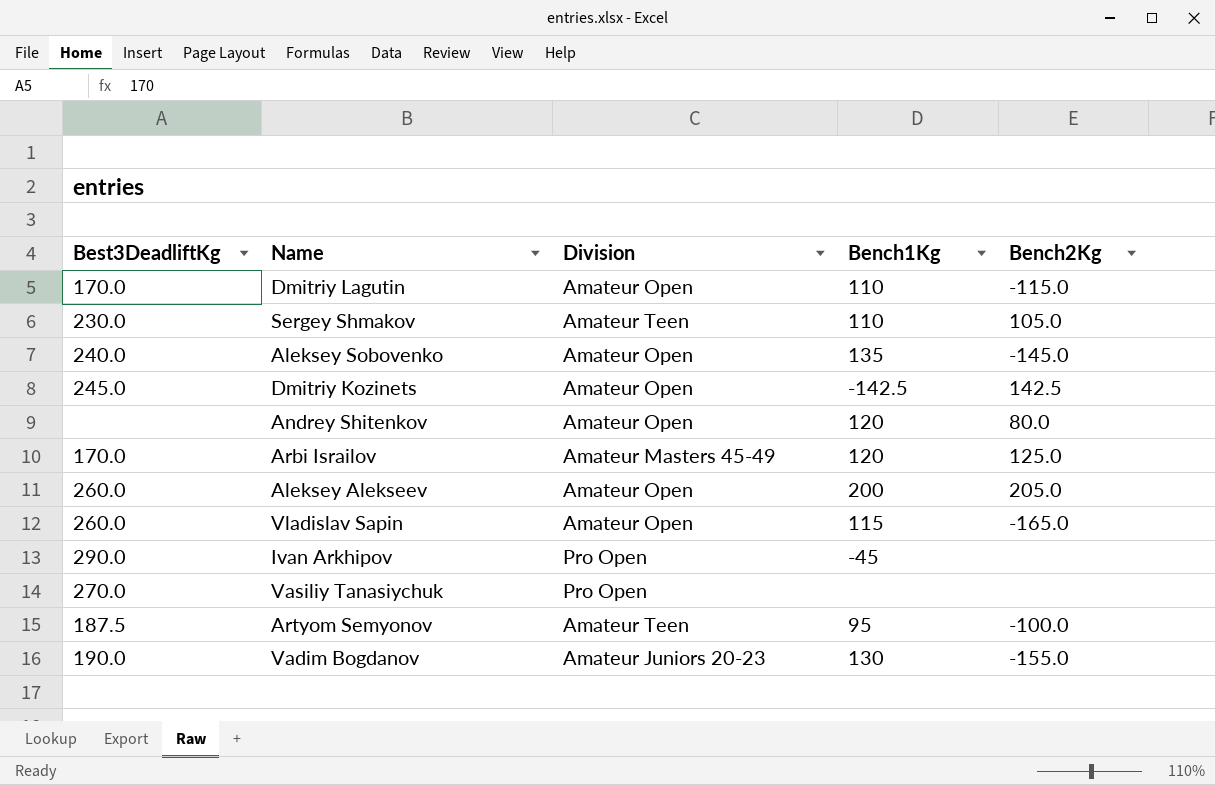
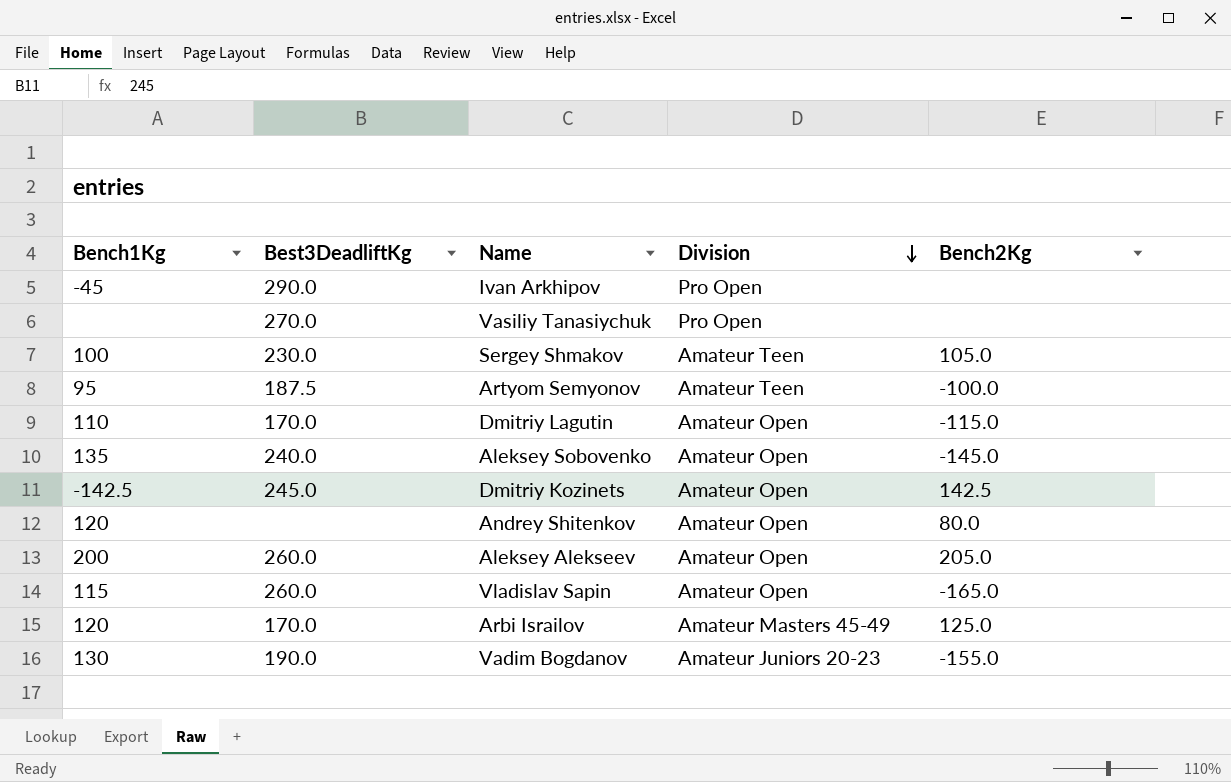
row order: none -> Division descending
column Bench1Kg | position: 4 -> 1
Sergey Shmakov | Bench1Kg: 110 -> 100

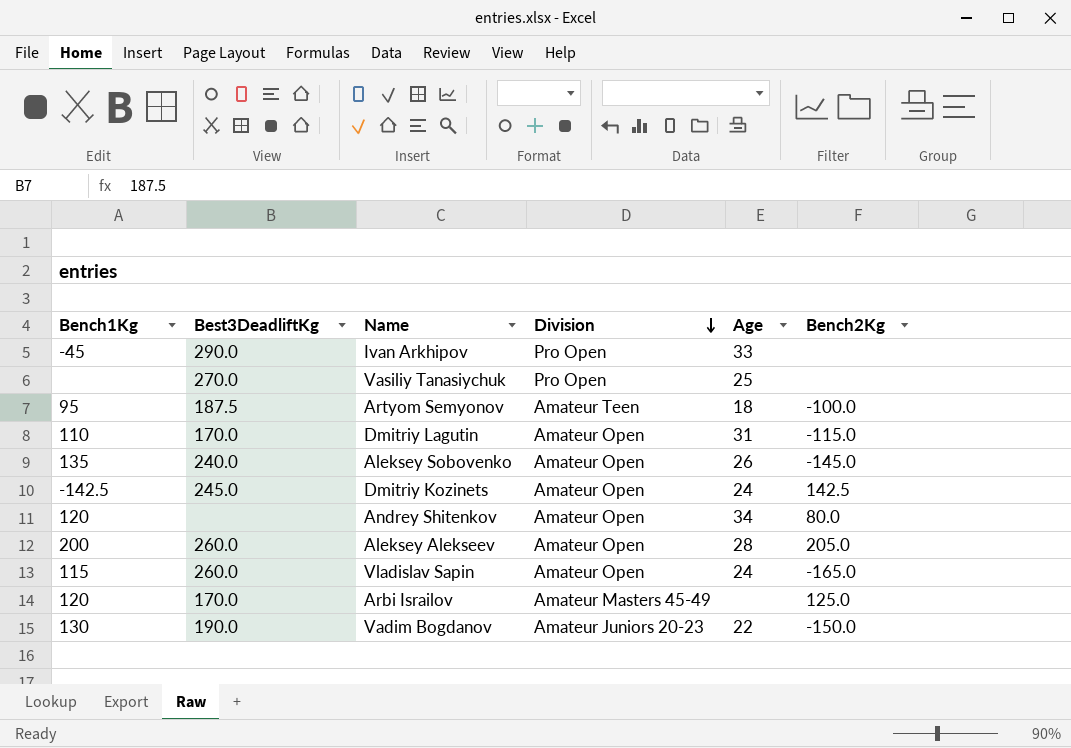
column Age | position: none -> 5
row Sergey Shmakov: 100 | 230.0 | Amateur Teen | 105.0 -> none
Vadim Bogdanov | Bench2Kg: -155.0 -> -150.0

